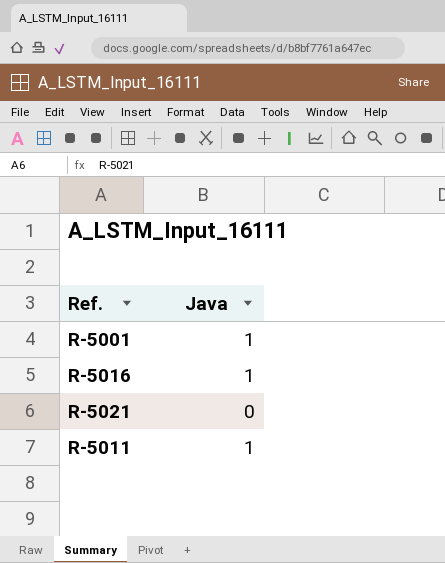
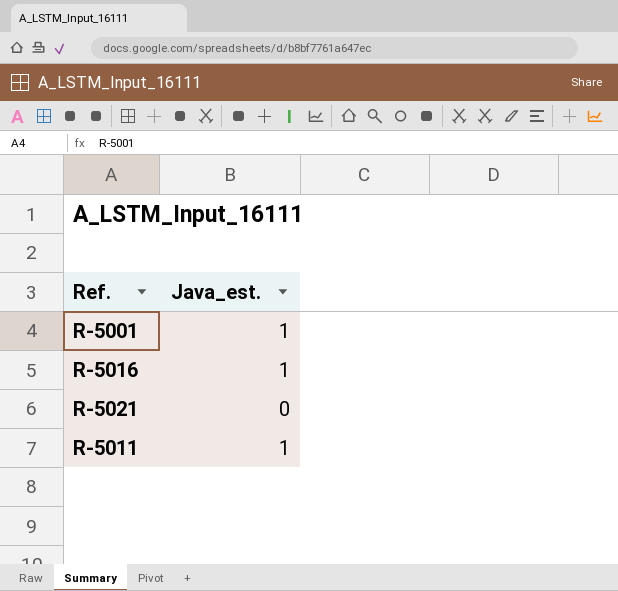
column name: Java -> Java_est.

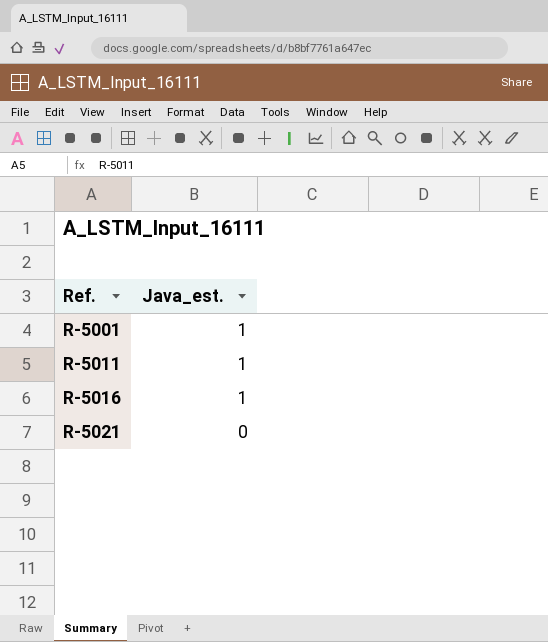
row order: none -> Ref. ascending

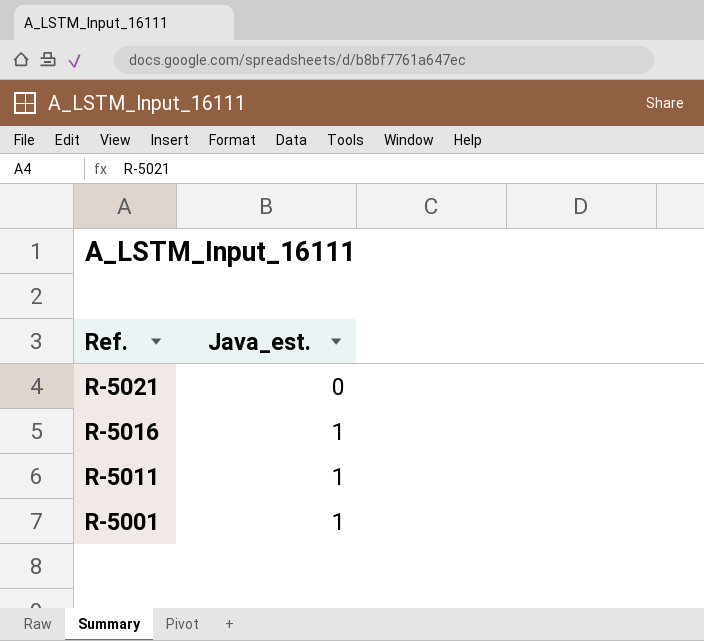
row order: Ref. ascending -> Ref. descending

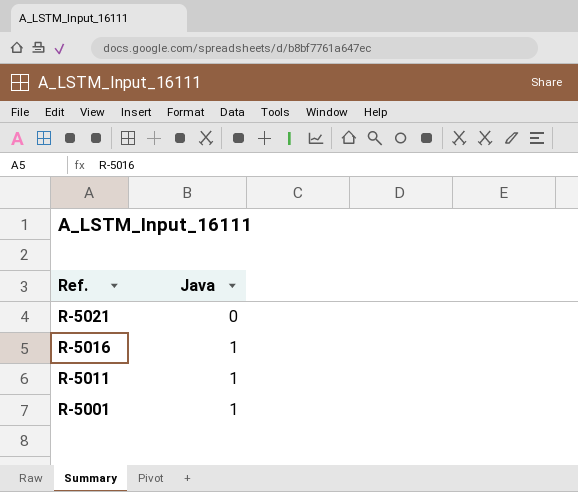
column name: Java_est. -> Java

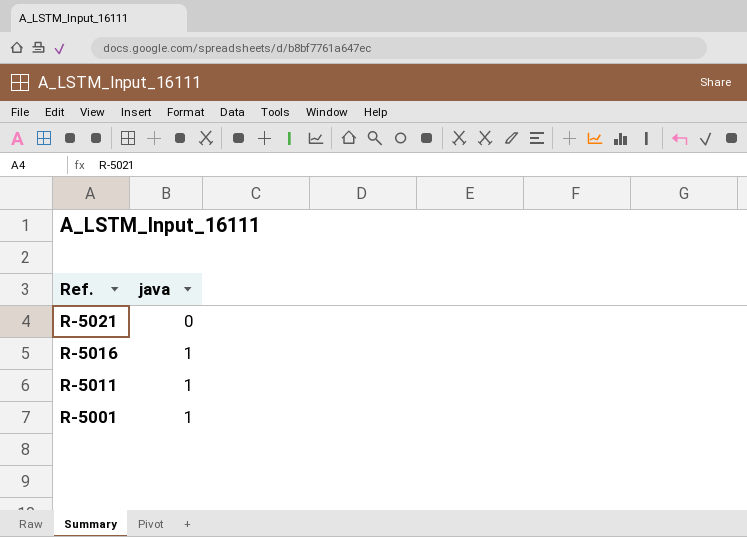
column name: Java -> java

